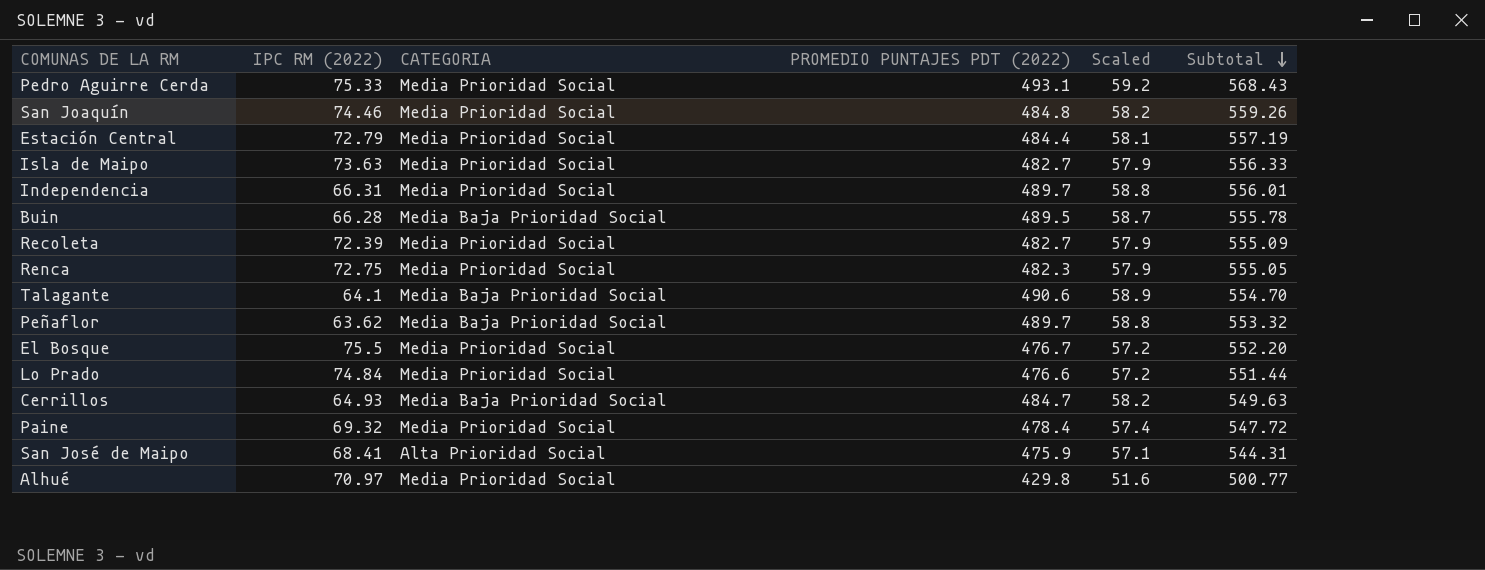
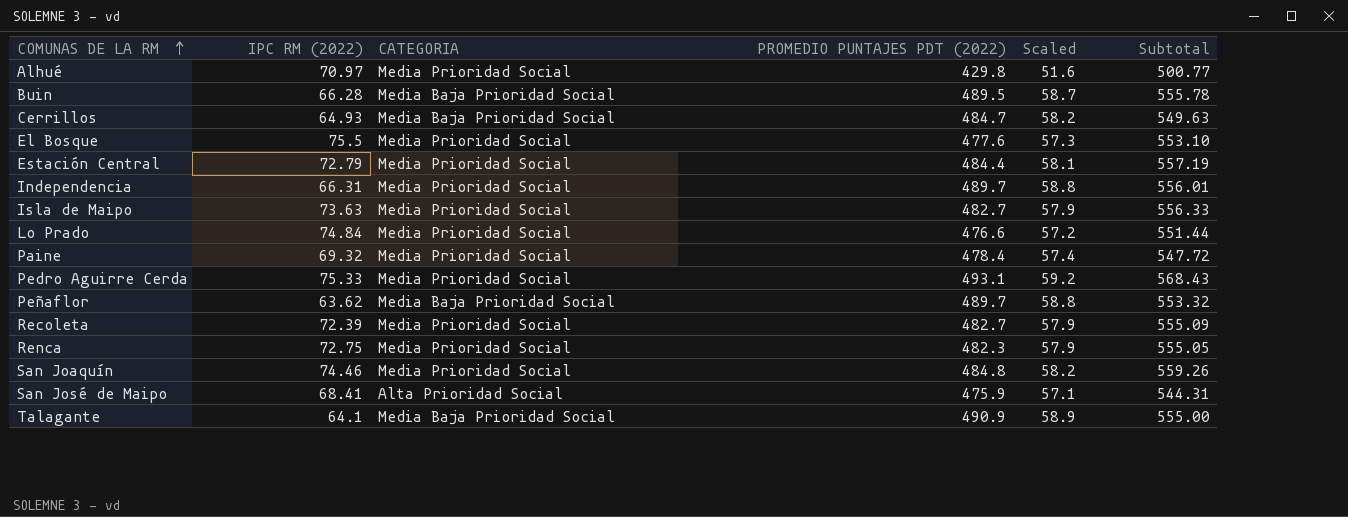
row order: Subtotal descending -> COMUNAS DE LA RM ascending
El Bosque | PROMEDIO PUNTAJES PDT (2022): 476.7 -> 477.6
El Bosque | Scaled: 57.2 -> 57.3
El Bosque | Subtotal: 552.20 -> 553.10
Talagante | PROMEDIO PUNTAJES PDT (2022): 490.6 -> 490.9
Talagante | Subtotal: 554.70 -> 555.00

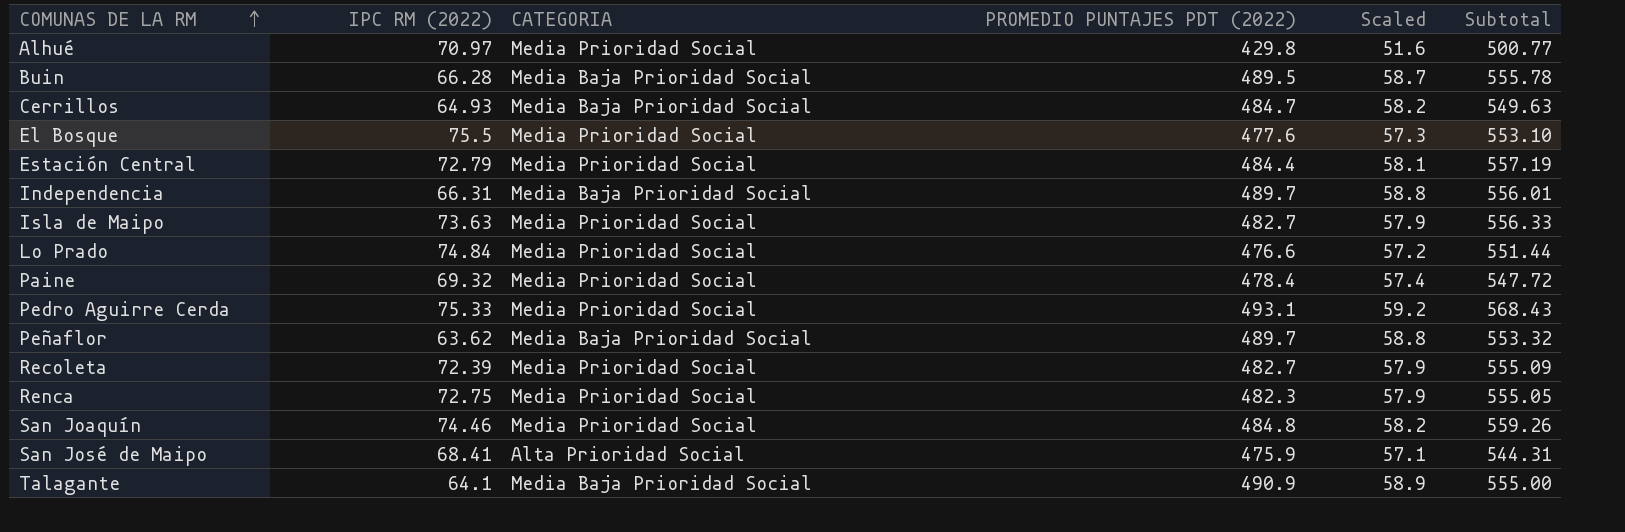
Independencia | CATEGORIA: Media Prioridad Social -> Media Baja Prioridad Social

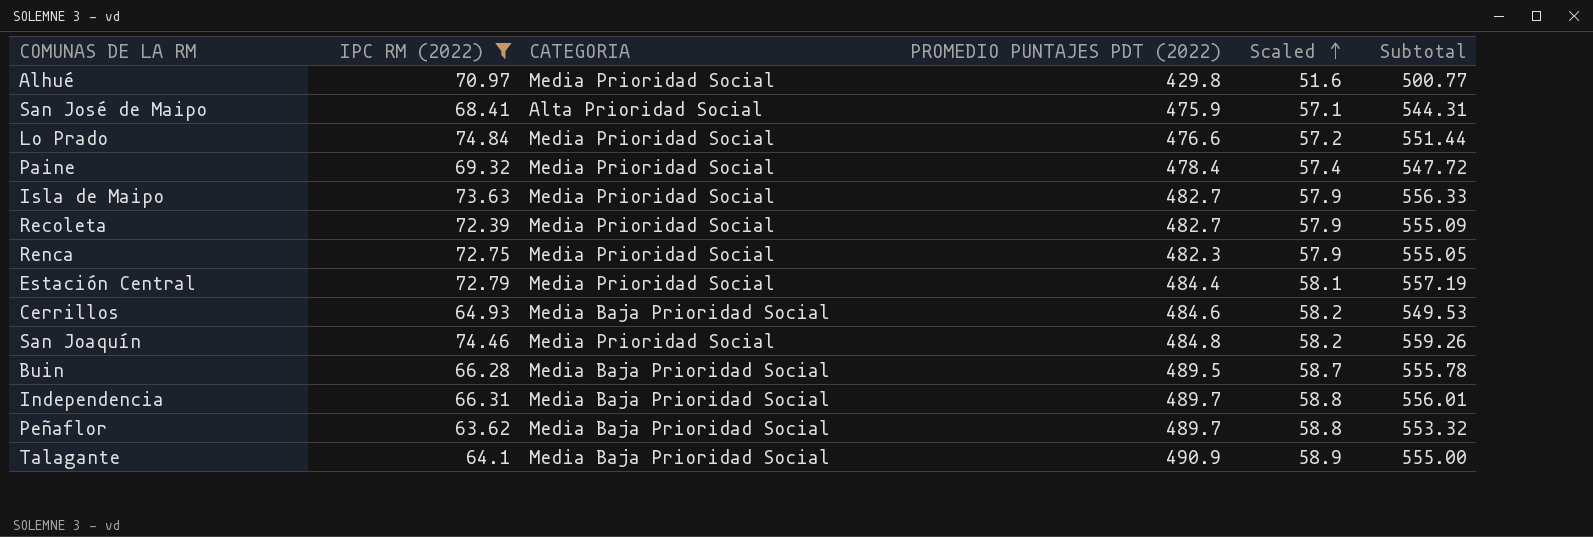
filter: none -> IPC RM (2022) <= 74.84
row order: COMUNAS DE LA RM ascending -> Scaled ascending
Cerrillos | PROMEDIO PUNTAJES PDT (2022): 484.7 -> 484.6
Cerrillos | Subtotal: 549.63 -> 549.53

